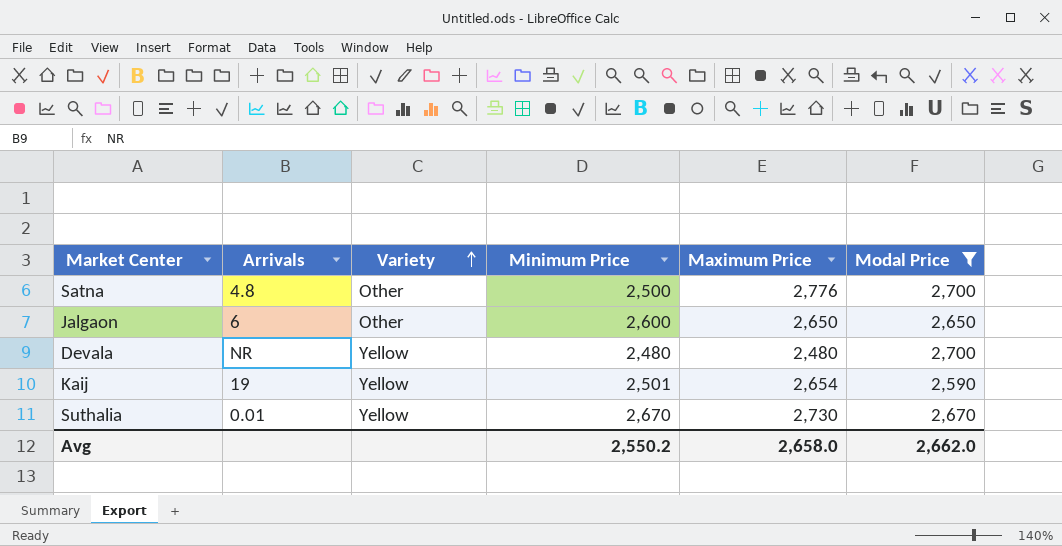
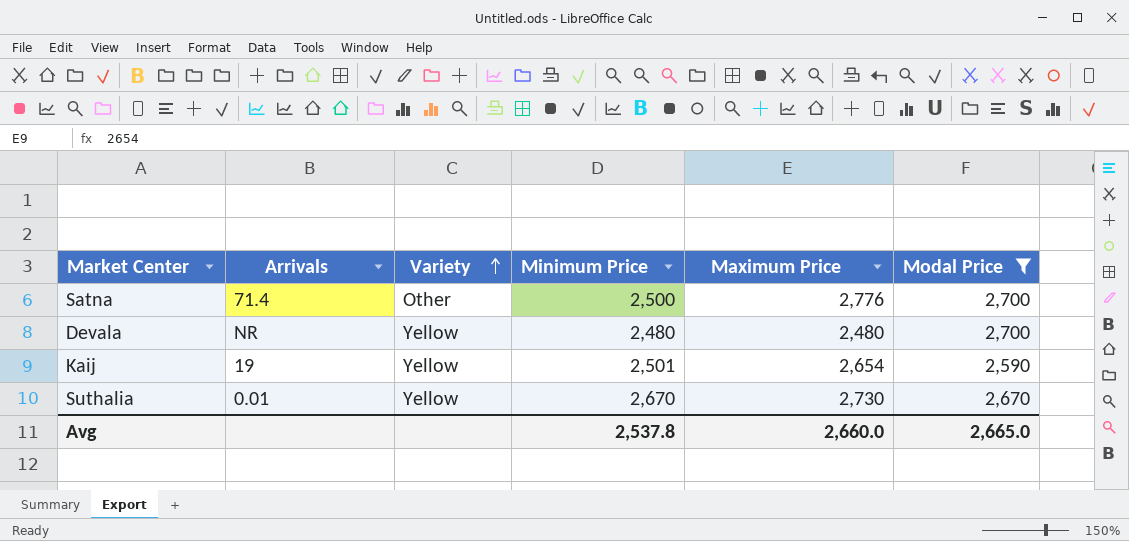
row Jalgaon: 6 | Other | 2,600 | 2,650 | 2,650 -> none
Satna | Arrivals: 4.8 -> 71.4
Avg | Minimum Price: 2,550.2 -> 2,537.8
Avg | Maximum Price: 2,658.0 -> 2,660.0
Avg | Modal Price: 2,662.0 -> 2,665.0

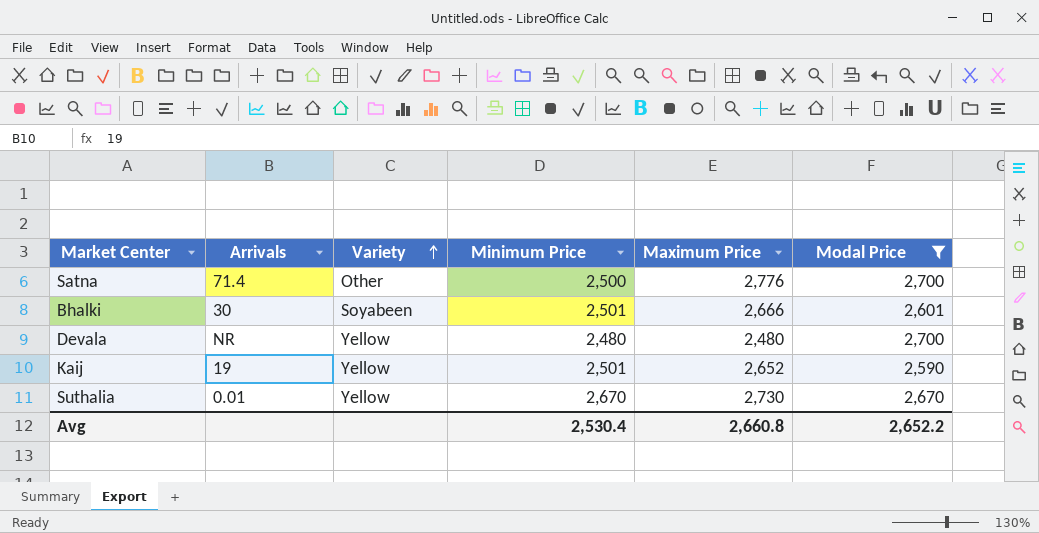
row Bhalki: none -> 30 | Soyabeen | 2,501 | 2,666 | 2,601
Kaij | Maximum Price: 2,654 -> 2,652
Avg | Minimum Price: 2,537.8 -> 2,530.4
Avg | Maximum Price: 2,660.0 -> 2,660.8
Avg | Modal Price: 2,665.0 -> 2,652.2

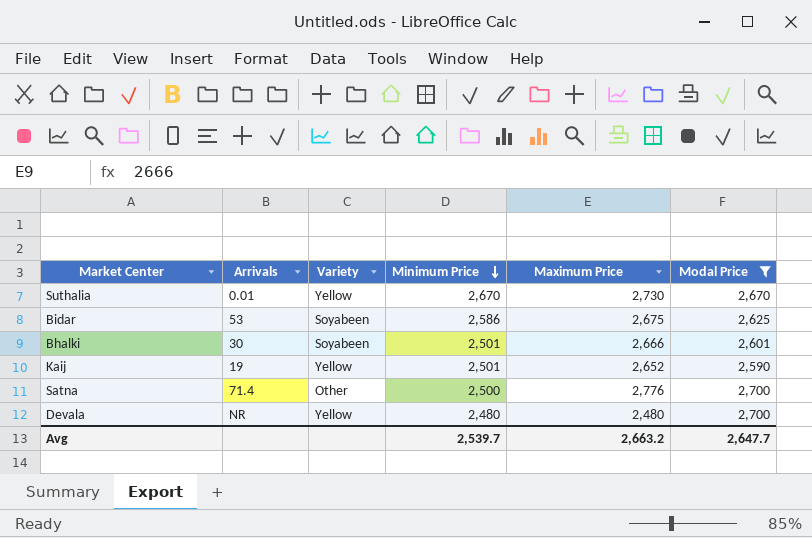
row order: Variety ascending -> Minimum Price descending
row Bidar: none -> 53 | Soyabeen | 2,586 | 2,675 | 2,625
Avg | Minimum Price: 2,530.4 -> 2,539.7
Avg | Maximum Price: 2,660.8 -> 2,663.2
Avg | Modal Price: 2,652.2 -> 2,647.7

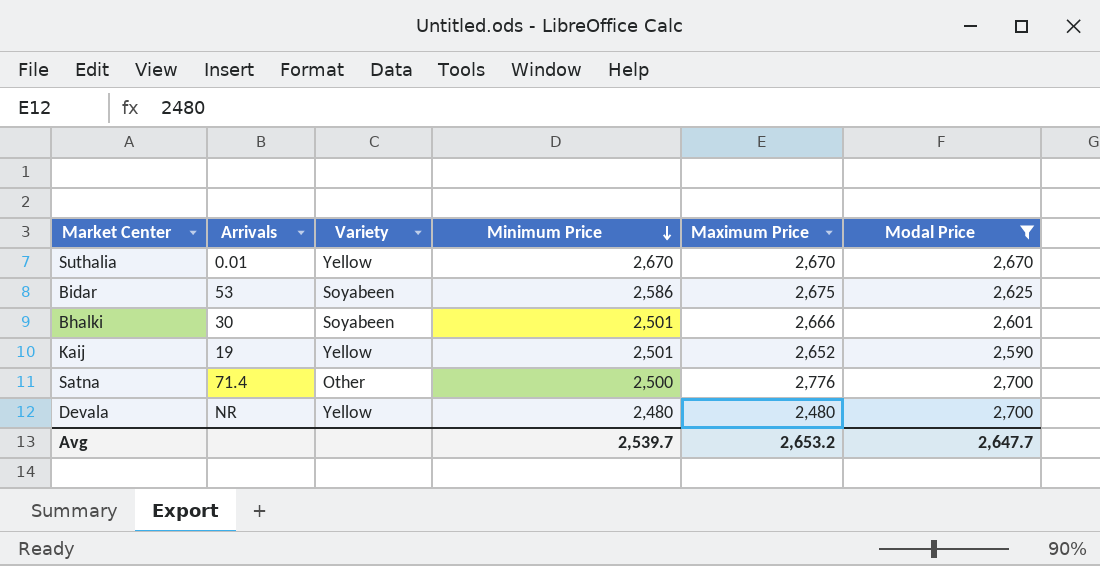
Suthalia | Maximum Price: 2,730 -> 2,670
Avg | Maximum Price: 2,663.2 -> 2,653.2

